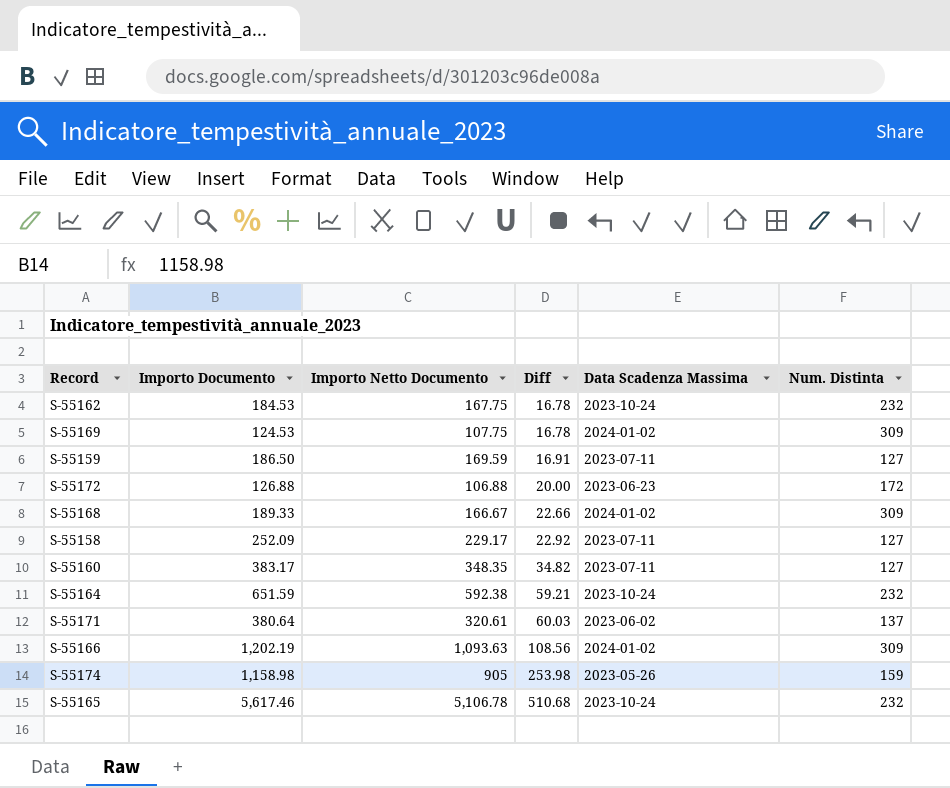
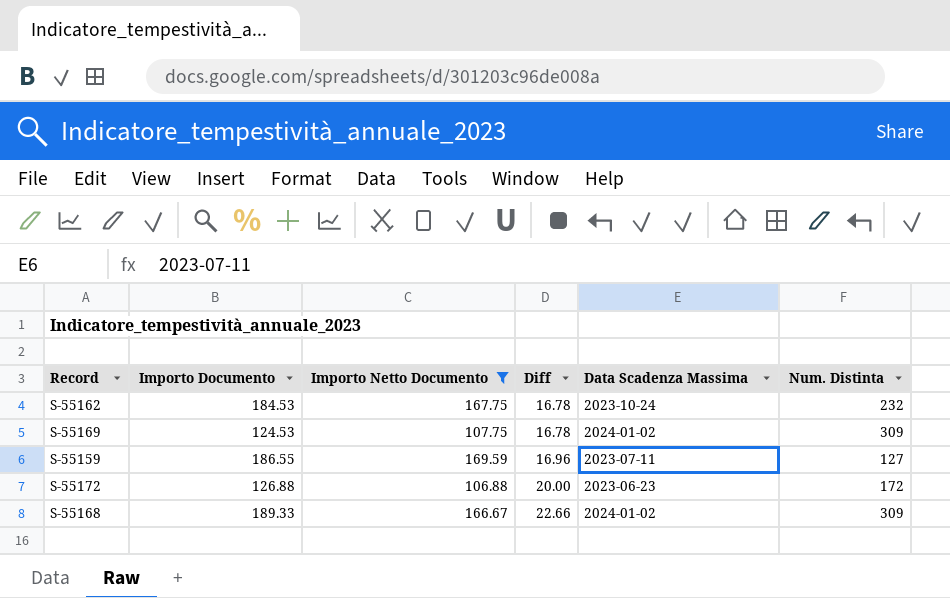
filter: none -> Importo Netto Documento <= 169.59
S-55159 | Importo Documento: 186.50 -> 186.55
S-55159 | Diff: 16.91 -> 16.96

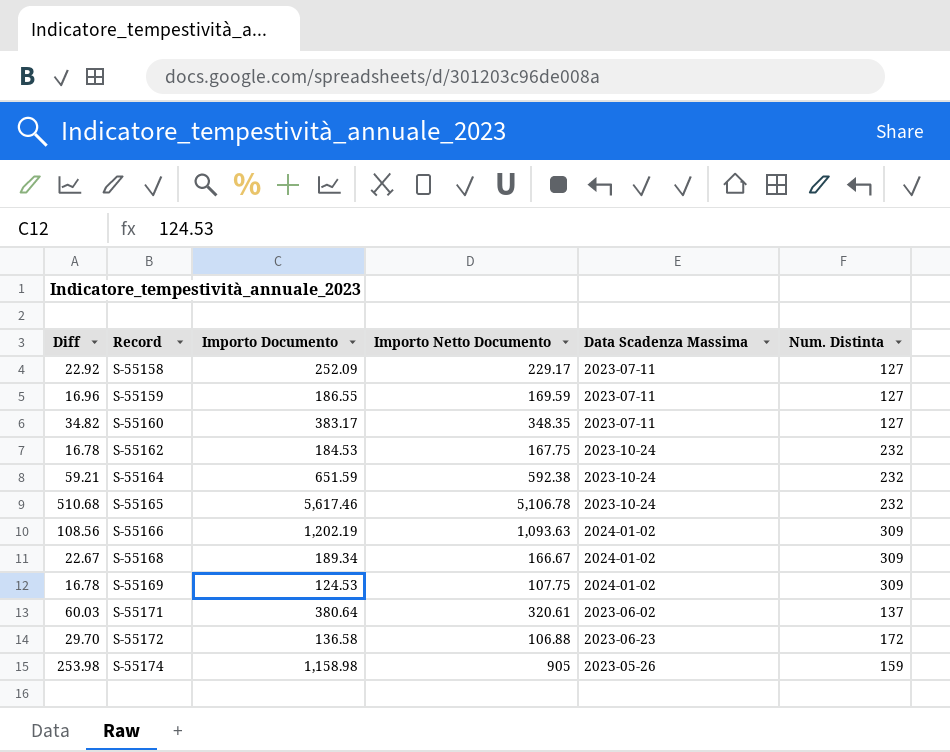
filter: Importo Netto Documento <= 169.59 -> none
row order: Diff ascending -> Record ascending
column Diff | position: 4 -> 1
S-55168 | Diff: 22.66 -> 22.67
S-55168 | Importo Documento: 189.33 -> 189.34
S-55172 | Diff: 20.00 -> 29.70
S-55172 | Importo Documento: 126.88 -> 136.58

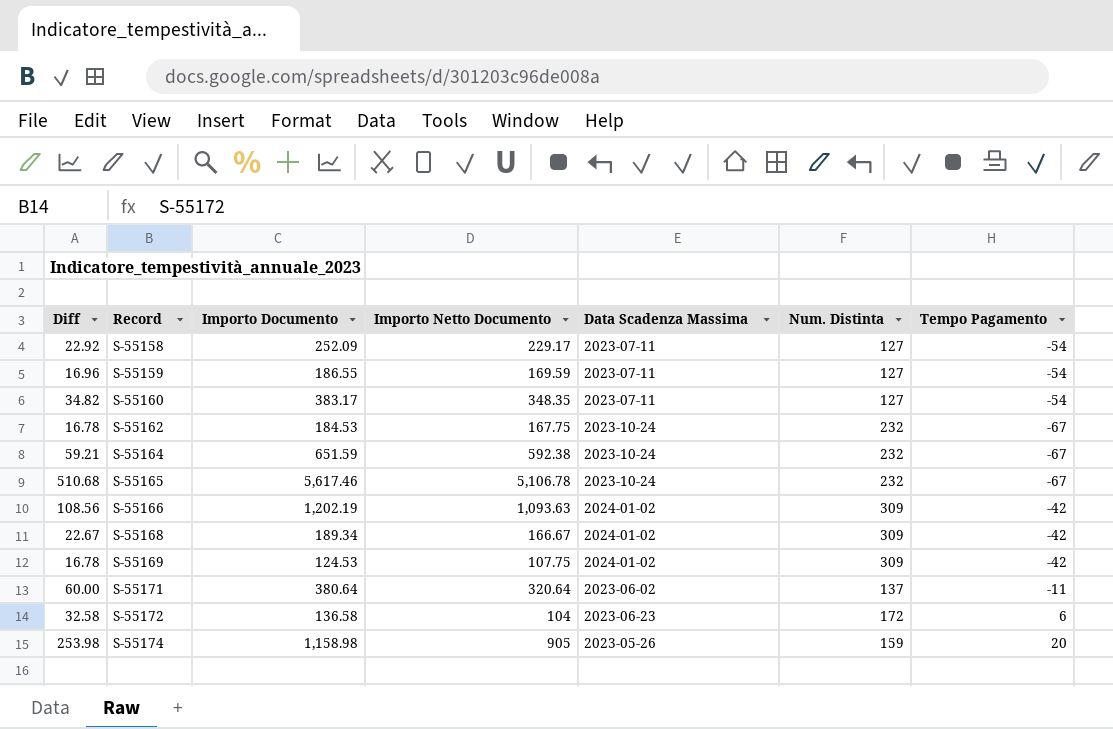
column Tempo Pagamento | position: none -> 7
S-55171 | Diff: 60.03 -> 60.00
S-55171 | Importo Netto Documento: 320.61 -> 320.64
S-55172 | Diff: 29.70 -> 32.58
S-55172 | Importo Netto Documento: 106.88 -> 104

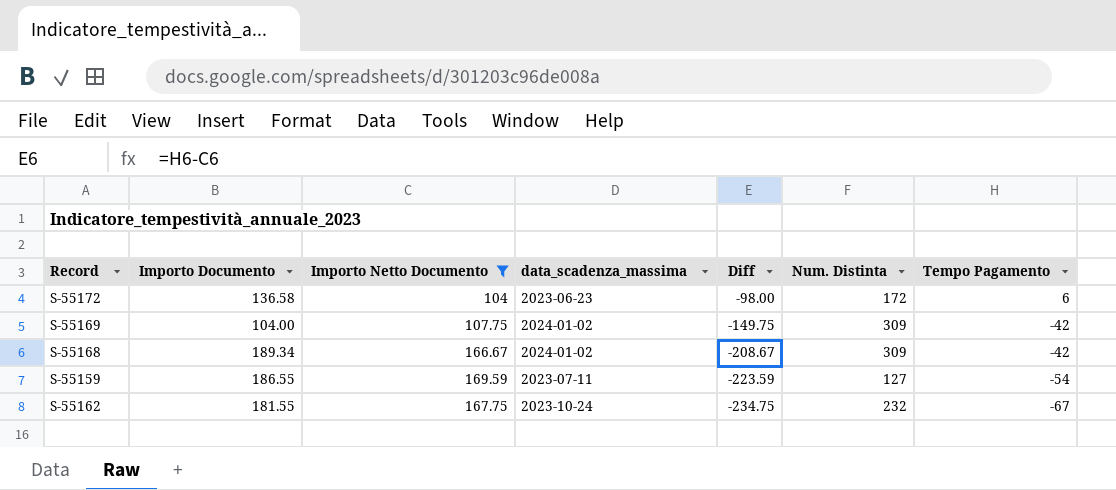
filter: none -> Importo Netto Documento <= 169.59
row order: Record ascending -> Diff descending
column name: Data Scadenza Massima -> data_scadenza_massima
column Diff | formula: [Importo Documento] - [Importo Netto Documento] -> [Tempo Pagamento] - [Importo Netto Documento]
column Diff | position: 1 -> 5
S-55169 | Importo Documento: 124.53 -> 104.00
S-55162 | Importo Documento: 184.53 -> 181.55

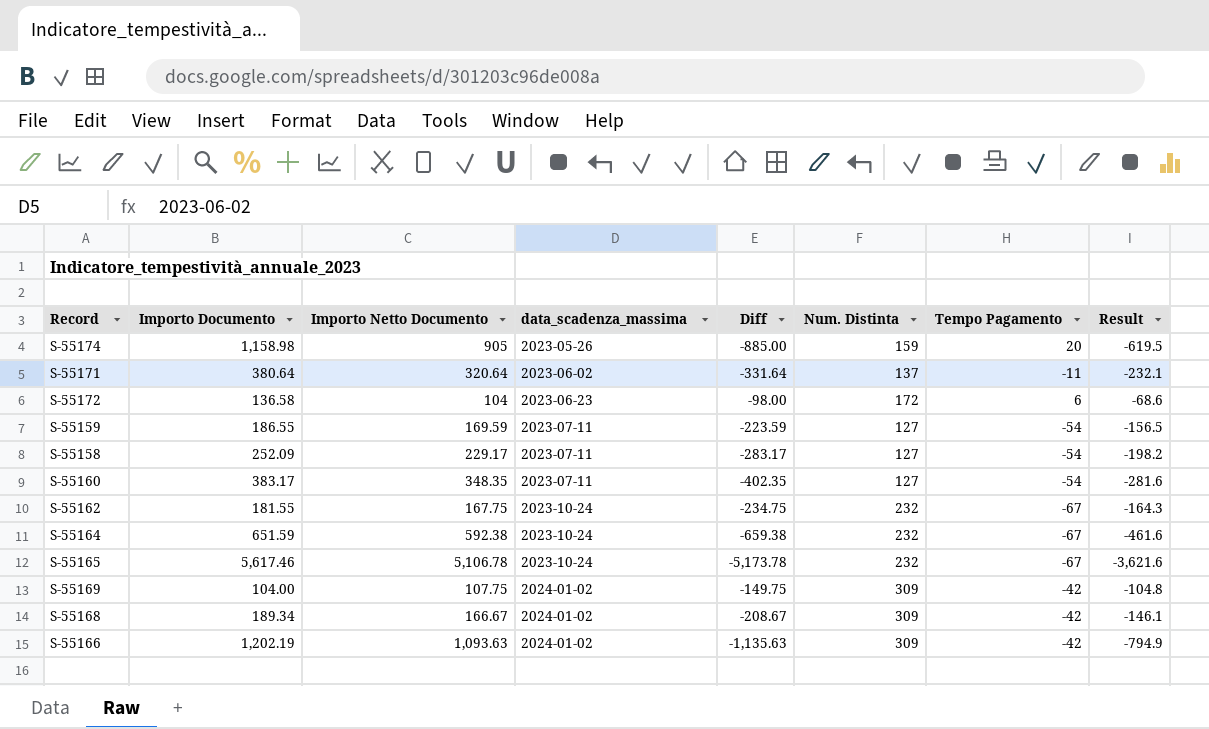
filter: Importo Netto Documento <= 169.59 -> none
row order: Diff descending -> data_scadenza_massima ascending
column Result | formula: none -> [Diff] * 0.7

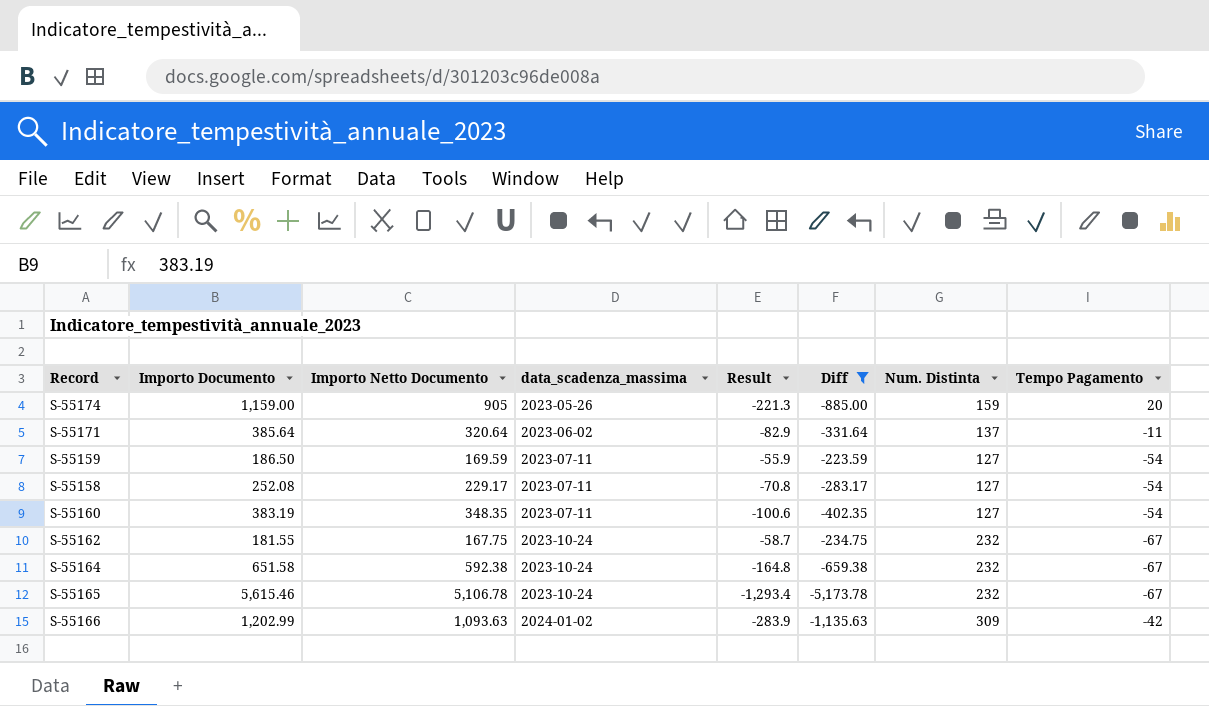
filter: none -> Diff <= -223.59
column Result | formula: [Diff] * 0.7 -> [Diff] * 0.25
column Result | position: 8 -> 5
S-55174 | Importo Documento: 1,158.98 -> 1,159.00
S-55171 | Importo Documento: 380.64 -> 385.64
S-55159 | Importo Documento: 186.55 -> 186.50
S-55158 | Importo Documento: 252.09 -> 252.08
S-55160 | Importo Documento: 383.17 -> 383.19
S-55164 | Importo Documento: 651.59 -> 651.58
S-55165 | Importo Documento: 5,617.46 -> 5,615.46
S-55166 | Importo Documento: 1,202.19 -> 1,202.99

